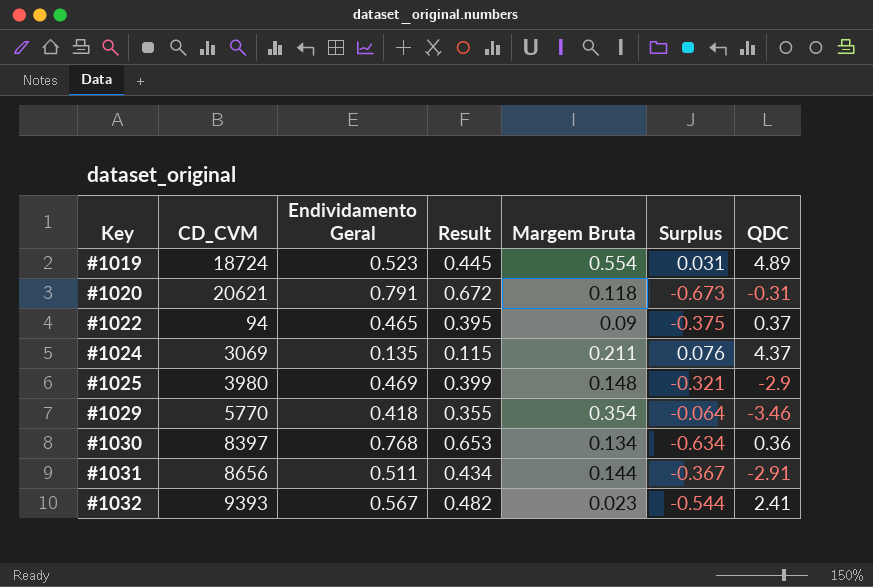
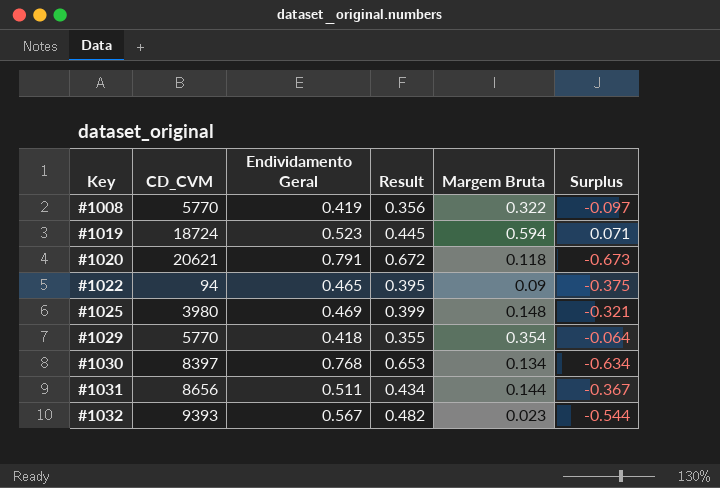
column QDC | position: 7 -> none
row #1024: 3069 | 0.135 | 0.115 | 0.211 | 0.076 | 4.37 -> none
row #1008: none -> 5770 | 0.419 | 0.356 | 0.322 | -0.097
#1019 | Margem Bruta: 0.554 -> 0.594
#1019 | Surplus: 0.031 -> 0.071

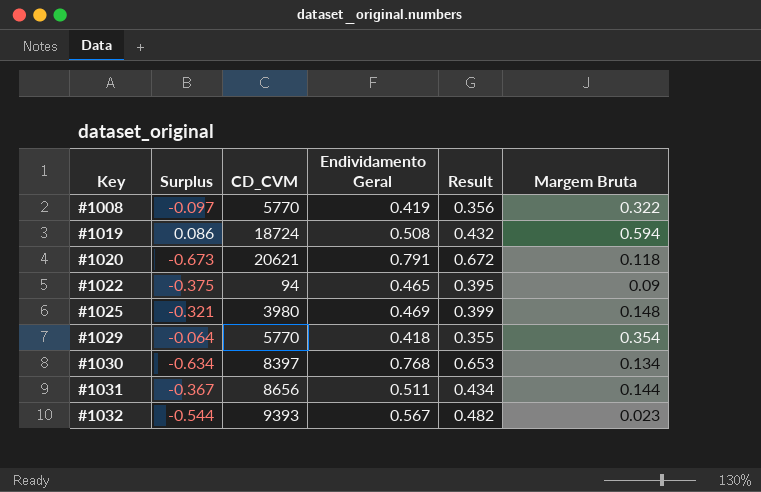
column Surplus | position: 6 -> 2
#1019 | Surplus: 0.071 -> 0.086
#1019 | Endividamento Geral: 0.523 -> 0.508
#1019 | Result: 0.445 -> 0.432

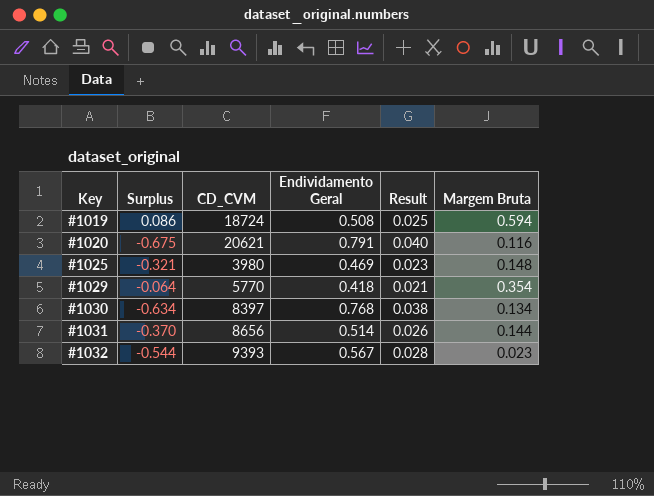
column Result | formula: [Endividamento Geral] * 0.85 -> [Endividamento Geral] * 0.05
row #1008: -0.097 | 5770 | 0.419 | 0.356 | 0.322 -> none
row #1022: -0.375 | 94 | 0.465 | 0.395 | 0.09 -> none
#1020 | Surplus: -0.673 -> -0.675
#1020 | Margem Bruta: 0.118 -> 0.116
#1031 | Surplus: -0.367 -> -0.370
#1031 | Endividamento Geral: 0.511 -> 0.514

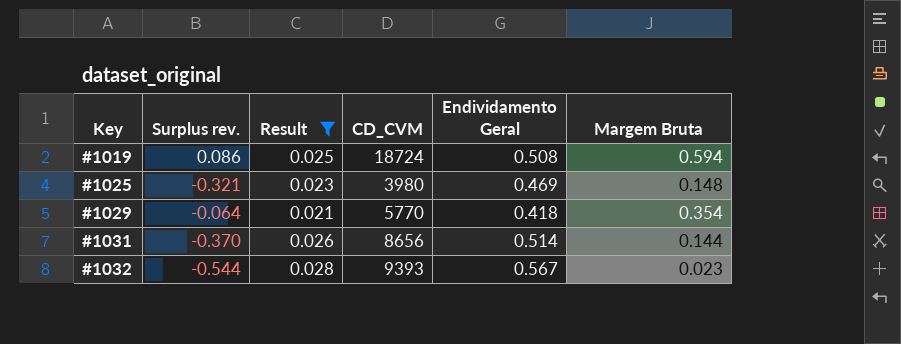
filter: none -> Result <= 0.028
column name: Surplus -> Surplus rev.
column Result | position: 5 -> 3

